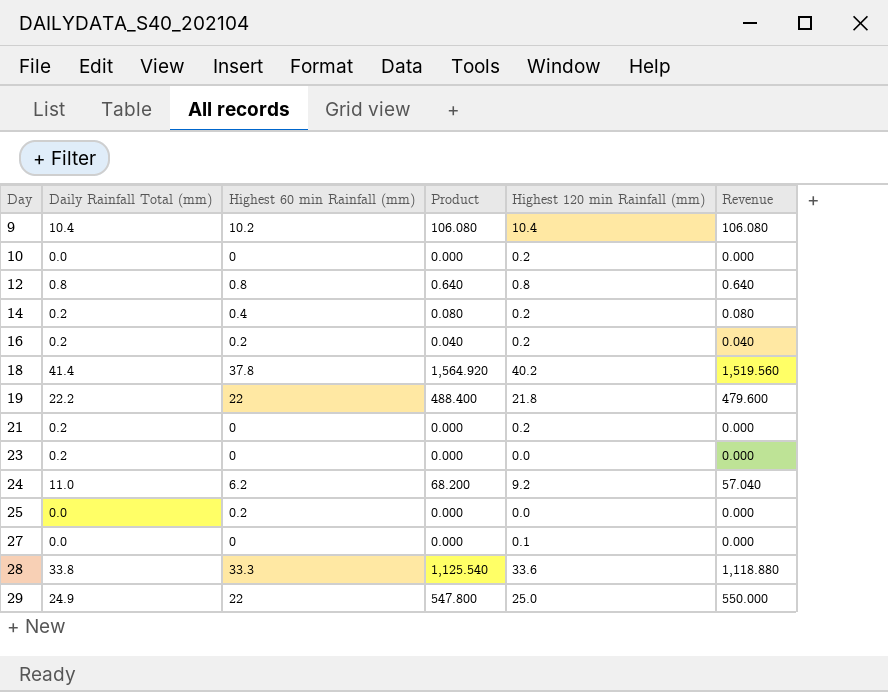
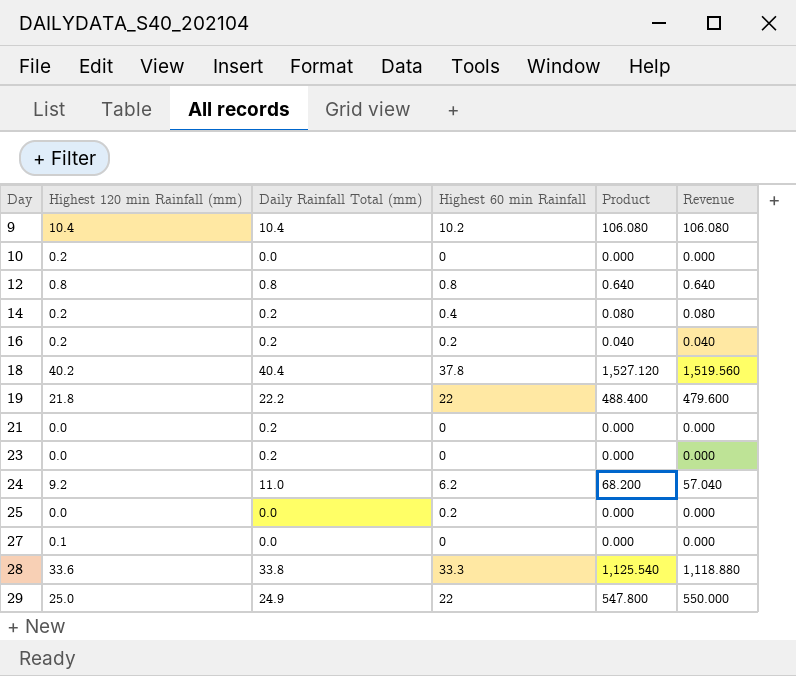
column Highest 120 min Rainfall (mm) | position: 5 -> 2
column name: Highest 60 min Rainfall (mm) -> Highest 60 min Rainfall
18 | Daily Rainfall Total (mm): 41.4 -> 40.4
18 | Product: 1,564.920 -> 1,527.120
21 | Highest 120 min Rainfall (mm): 0.2 -> 0.0

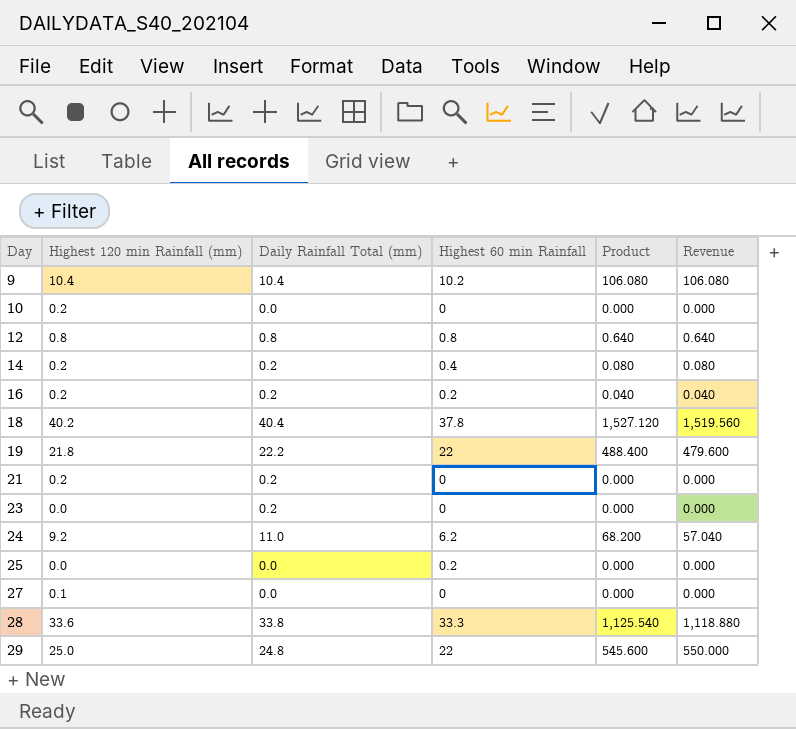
21 | Highest 120 min Rainfall (mm): 0.0 -> 0.2
29 | Daily Rainfall Total (mm): 24.9 -> 24.8
29 | Product: 547.800 -> 545.600

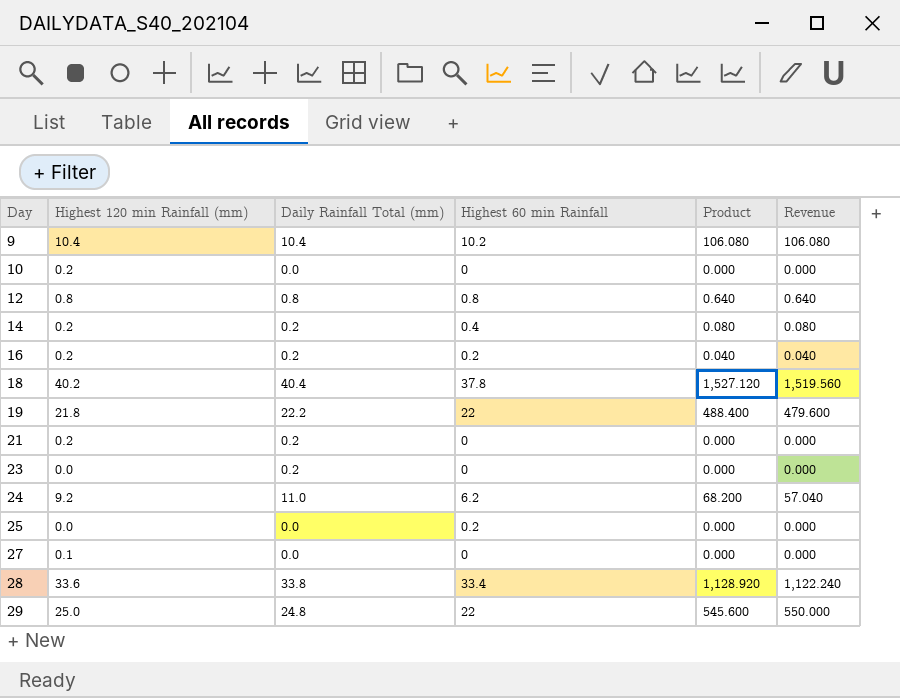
28 | Highest 60 min Rainfall: 33.3 -> 33.4
28 | Product: 1,125.540 -> 1,128.920
28 | Revenue: 1,118.880 -> 1,122.240

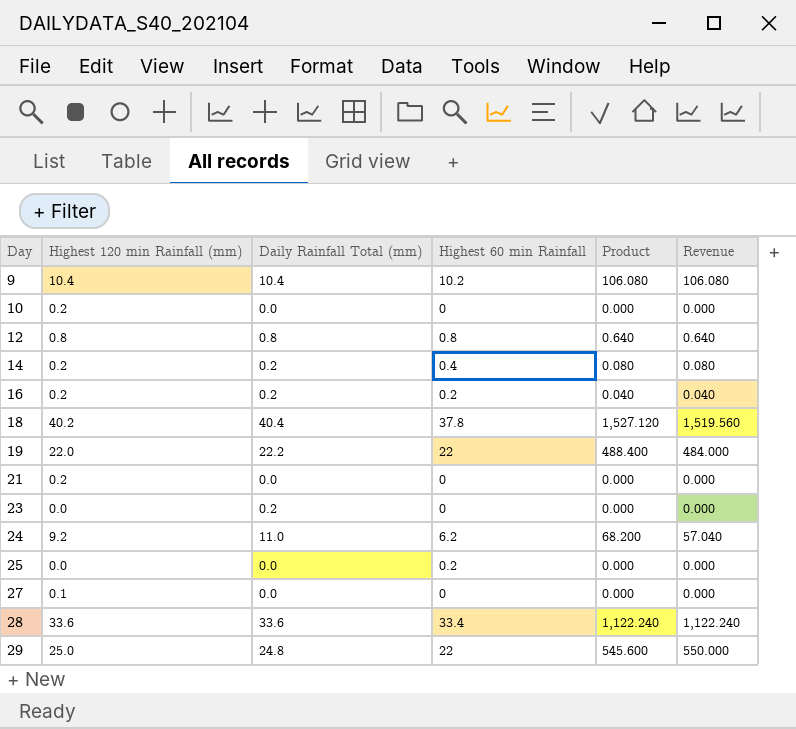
19 | Highest 120 min Rainfall (mm): 21.8 -> 22.0
19 | Revenue: 479.600 -> 484.000
21 | Daily Rainfall Total (mm): 0.2 -> 0.0
28 | Daily Rainfall Total (mm): 33.8 -> 33.6
28 | Product: 1,128.920 -> 1,122.240

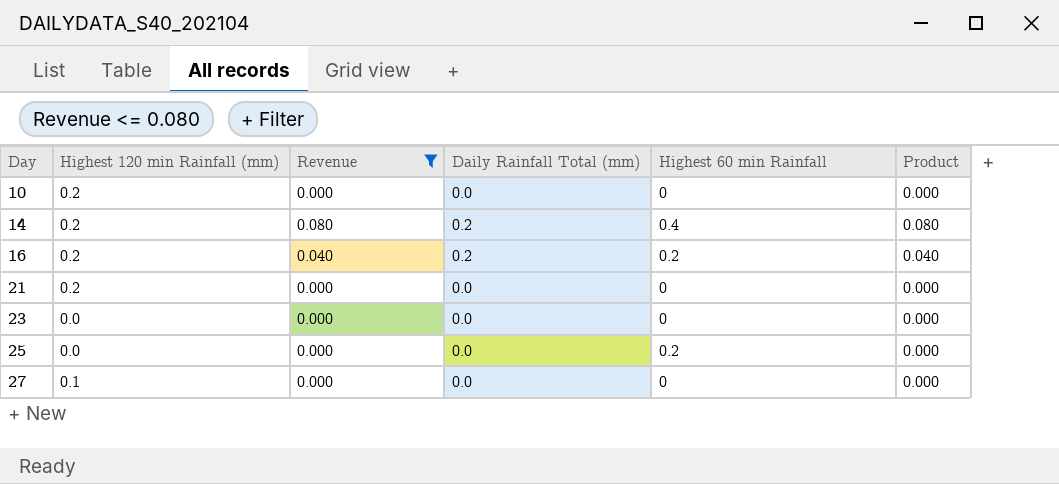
filter: none -> Revenue <= 0.080
column Revenue | position: 6 -> 3
23 | Daily Rainfall Total (mm): 0.2 -> 0.0

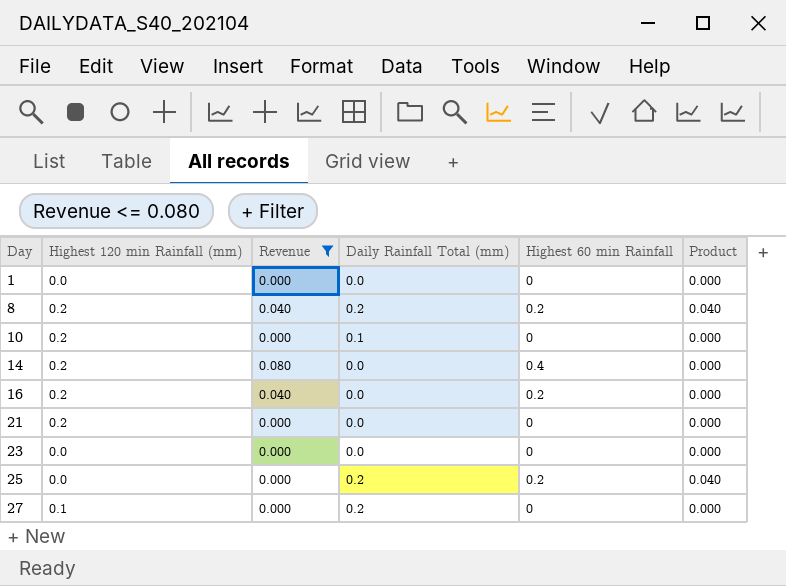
row 1: none -> 0.0 | 0.000 | 0.0 | 0 | 0.000
row 8: none -> 0.2 | 0.040 | 0.2 | 0.2 | 0.040
10 | Daily Rainfall Total (mm): 0.0 -> 0.1
14 | Daily Rainfall Total (mm): 0.2 -> 0.0
14 | Product: 0.080 -> 0.000
16 | Daily Rainfall Total (mm): 0.2 -> 0.0
16 | Product: 0.040 -> 0.000
25 | Daily Rainfall Total (mm): 0.0 -> 0.2
25 | Product: 0.000 -> 0.040
27 | Daily Rainfall Total (mm): 0.0 -> 0.2

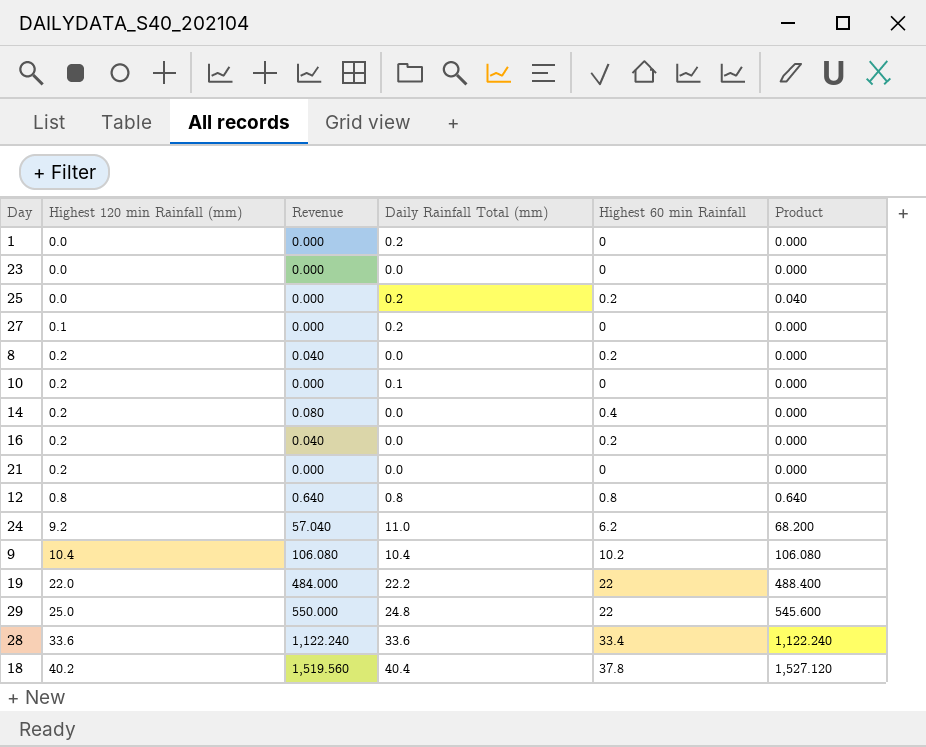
filter: Revenue <= 0.080 -> none
row order: Day ascending -> Highest 120 min Rainfall (mm) ascending
1 | Daily Rainfall Total (mm): 0.0 -> 0.2
8 | Daily Rainfall Total (mm): 0.2 -> 0.0
8 | Product: 0.040 -> 0.000

